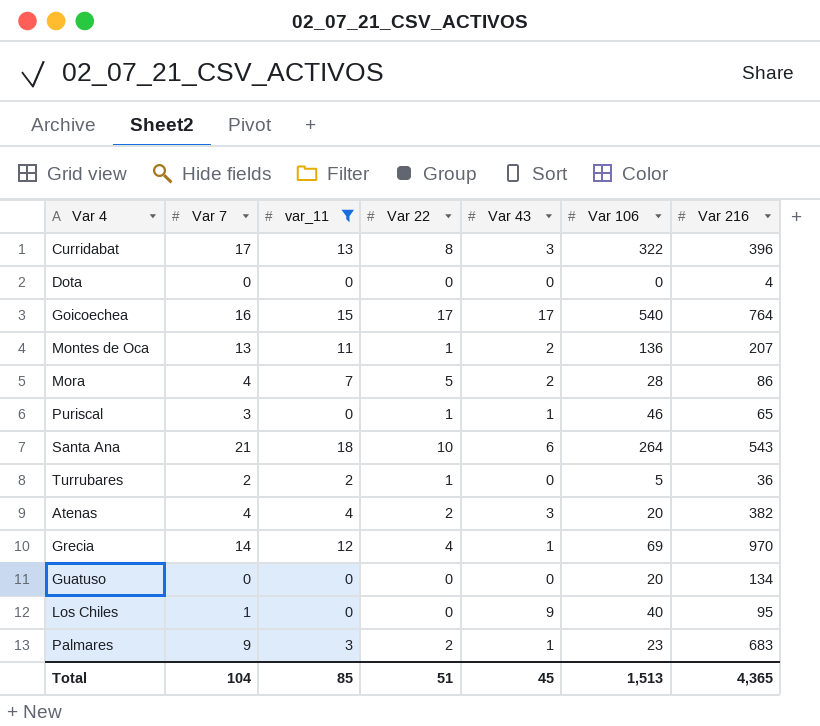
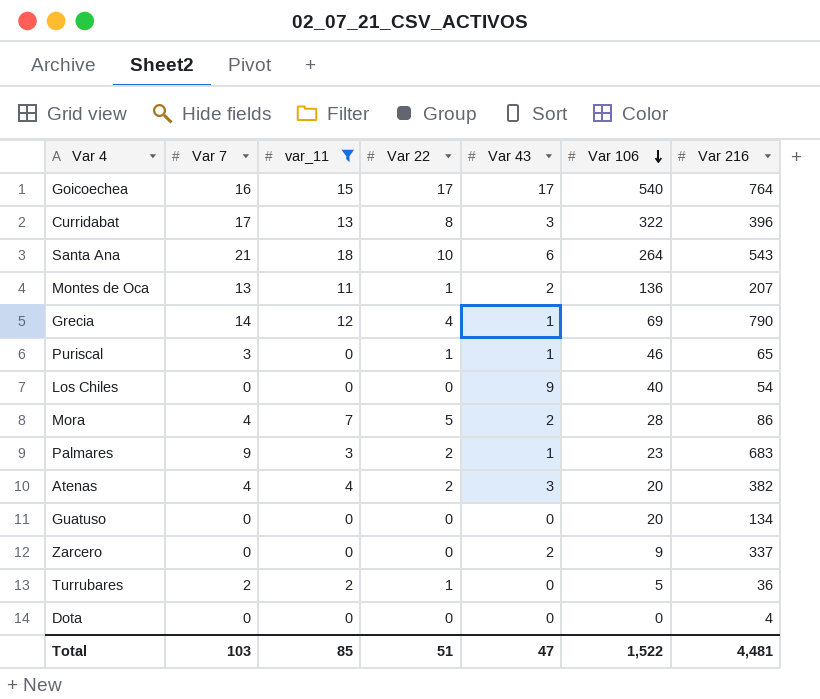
row order: none -> Var 106 descending
Grecia | Var 216: 970 -> 790
Los Chiles | Var 7: 1 -> 0
Los Chiles | Var 216: 95 -> 54
row Zarcero: none -> 0 | 0 | 0 | 2 | 9 | 337
Total | Var 7: 104 -> 103
Total | Var 43: 45 -> 47
Total | Var 106: 1,513 -> 1,522
Total | Var 216: 4,365 -> 4,481

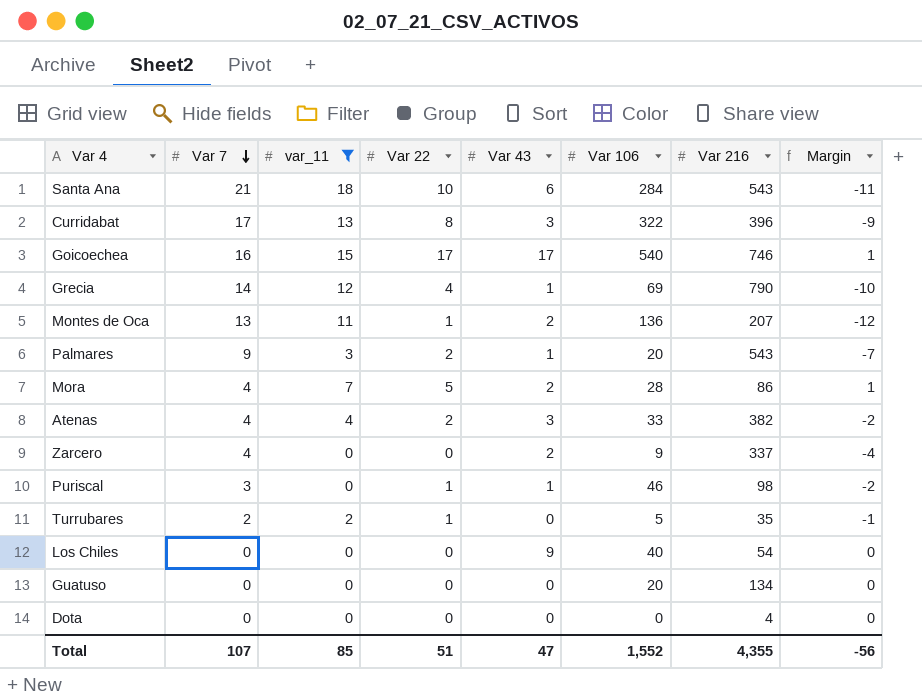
row order: Var 106 descending -> Var 7 descending
column Margin | formula: none -> [Var 22] - [Var 7]
Santa Ana | Var 106: 264 -> 284
Goicoechea | Var 216: 764 -> 746
Palmares | Var 106: 23 -> 20
Palmares | Var 216: 683 -> 543
Atenas | Var 106: 20 -> 33
Zarcero | Var 7: 0 -> 4
Puriscal | Var 216: 65 -> 98
Turrubares | Var 216: 36 -> 35
Total | Var 7: 103 -> 107
Total | Var 106: 1,522 -> 1,552
Total | Var 216: 4,481 -> 4,355

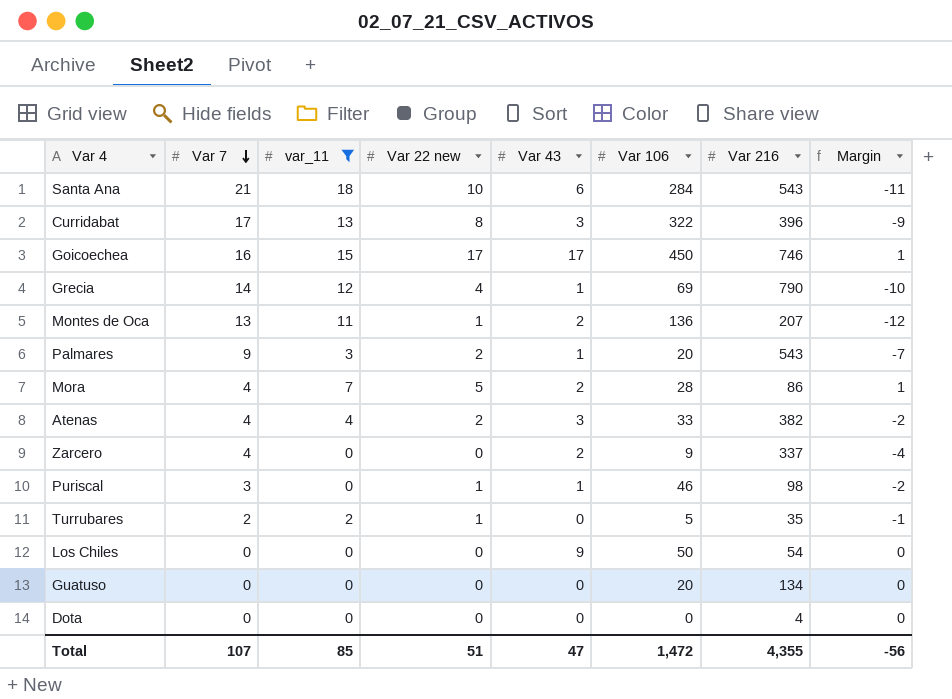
column name: Var 22 -> Var 22 new
Goicoechea | Var 106: 540 -> 450
Los Chiles | Var 106: 40 -> 50
Total | Var 106: 1,552 -> 1,472

